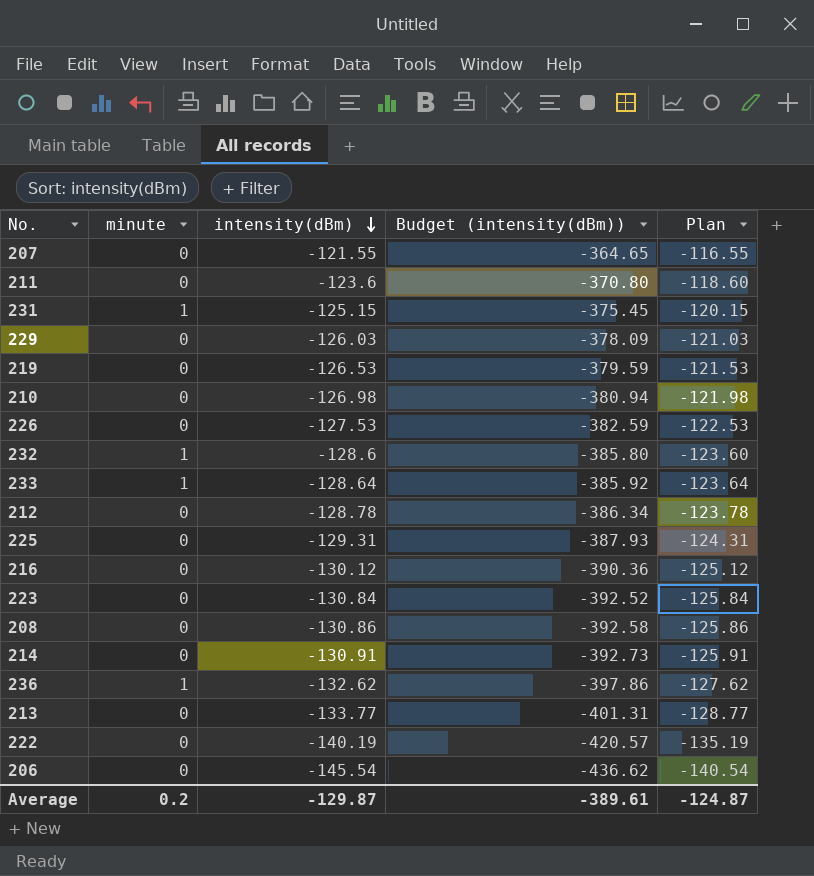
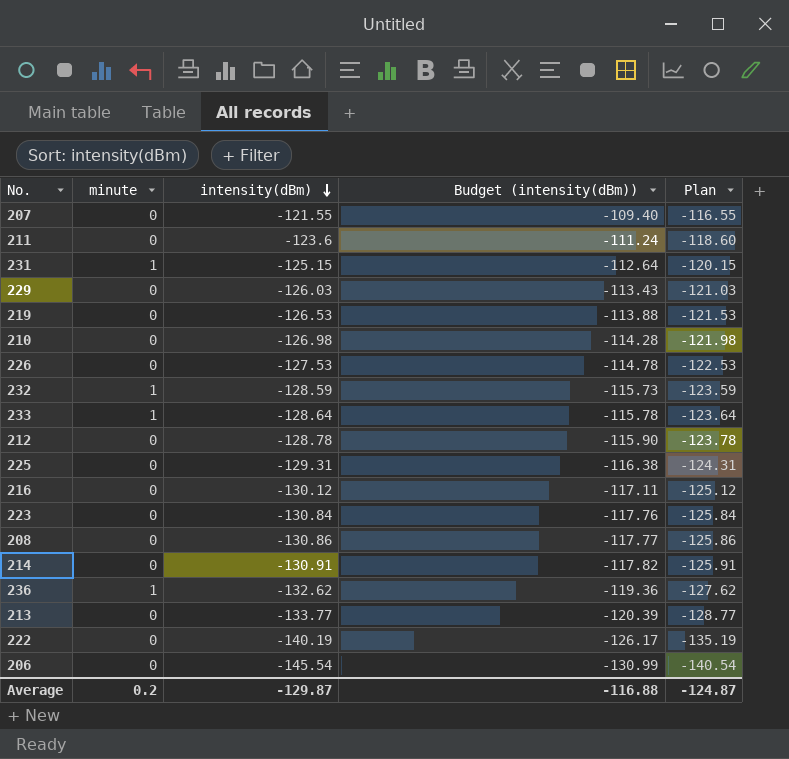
column Budget (intensity(dBm)) | formula: [intensity(dBm)] * 3 -> [intensity(dBm)] * 0.9
232 | intensity(dBm): -128.6 -> -128.59
232 | Plan: -123.60 -> -123.59
Average | Budget (intensity(dBm)): -389.61 -> -116.88

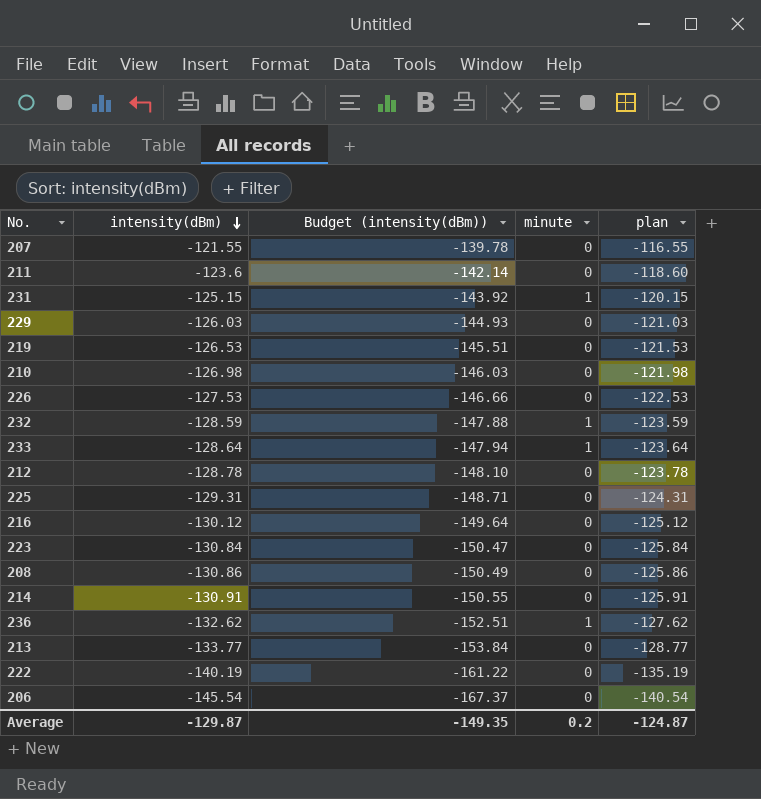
column Budget (intensity(dBm)) | formula: [intensity(dBm)] * 0.9 -> [intensity(dBm)] * 1.15
column minute | position: 2 -> 4
column name: Plan -> plan
Average | Budget (intensity(dBm)): -116.88 -> -149.35

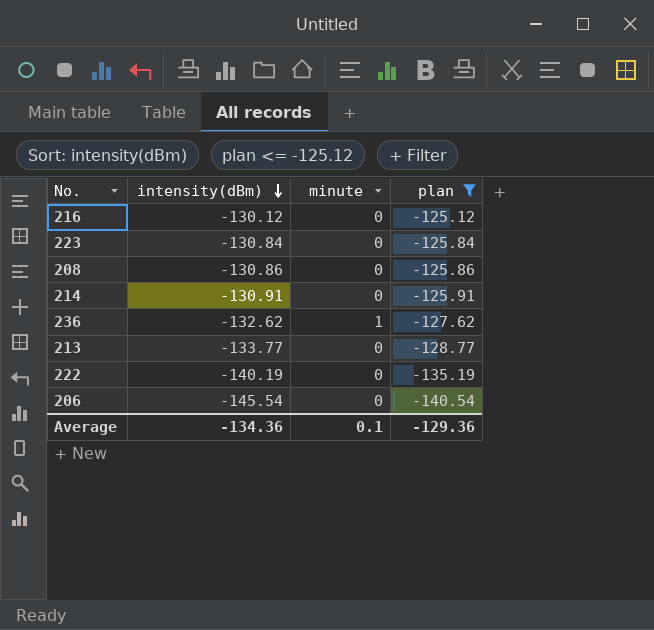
filter: none -> plan <= -125.12
column Budget (intensity(dBm)) | formula: [intensity(dBm)] * 1.15 -> none
Average | intensity(dBm): -129.87 -> -134.36
Average | minute: 0.2 -> 0.1
Average | plan: -124.87 -> -129.36

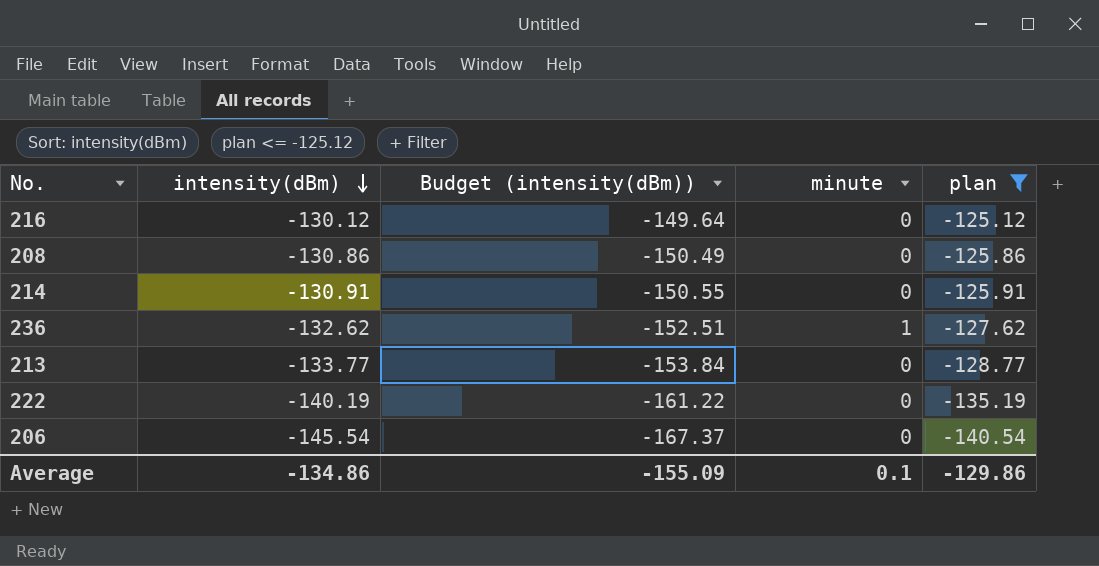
column Budget (intensity(dBm)) | formula: none -> [intensity(dBm)] * 1.15
row 223: -130.84 | 0 | -125.84 -> none
Average | intensity(dBm): -134.36 -> -134.86
Average | plan: -129.36 -> -129.86

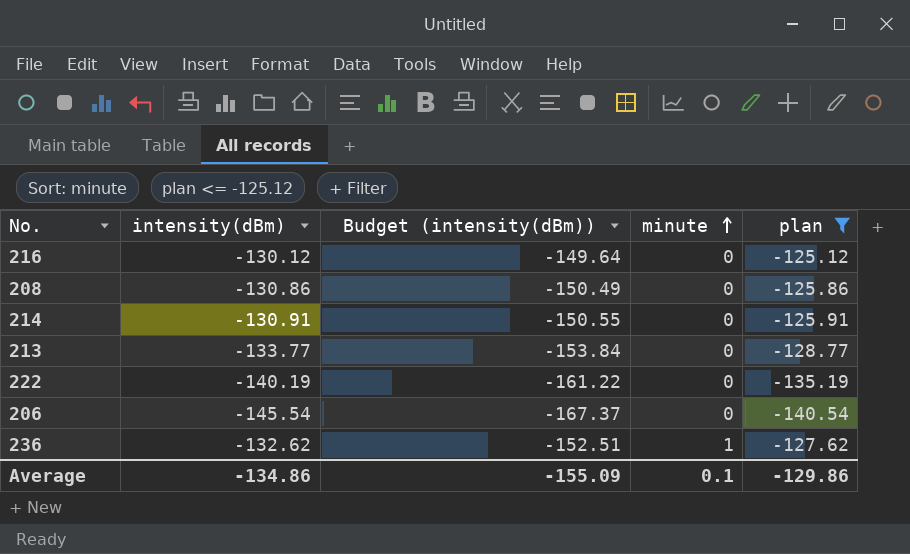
row order: intensity(dBm) descending -> minute ascending

